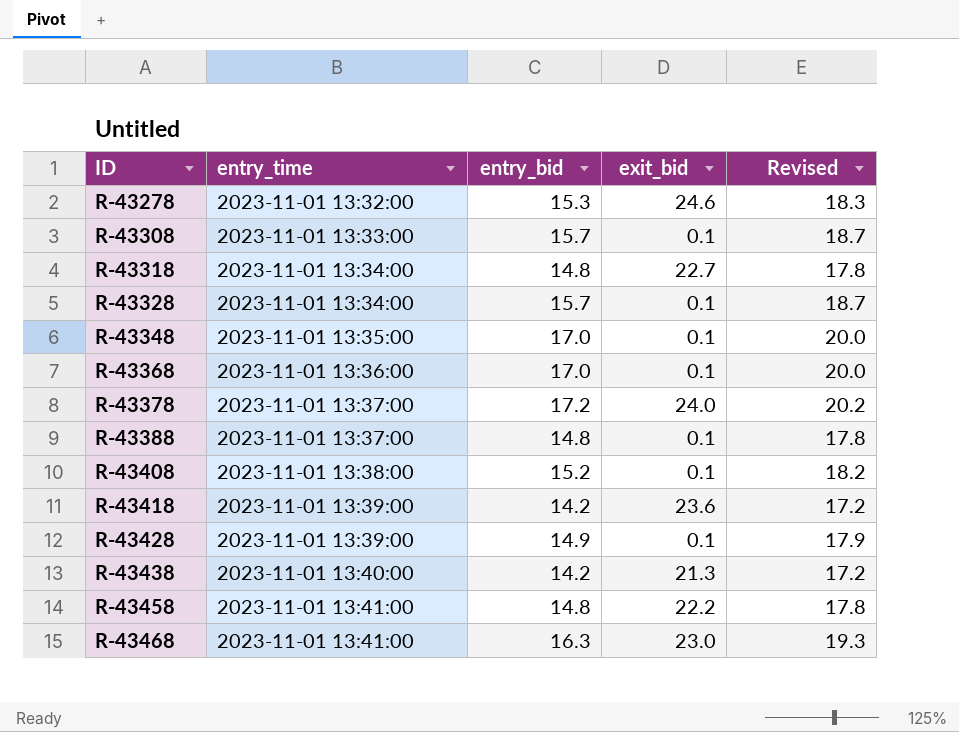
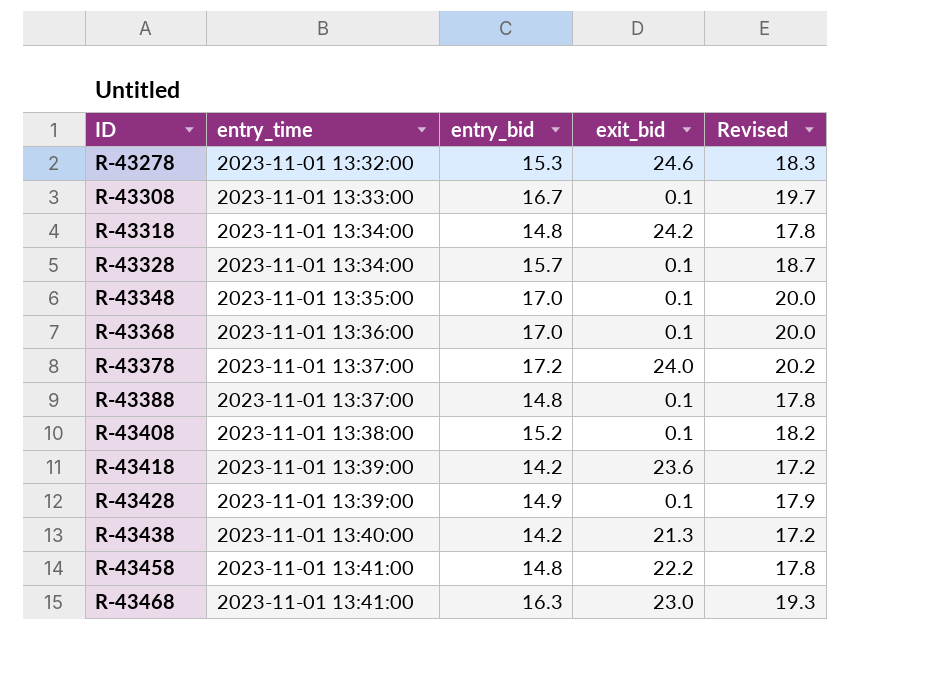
R-43308 | entry_bid: 15.7 -> 16.7
R-43308 | Revised: 18.7 -> 19.7
R-43318 | exit_bid: 22.7 -> 24.2

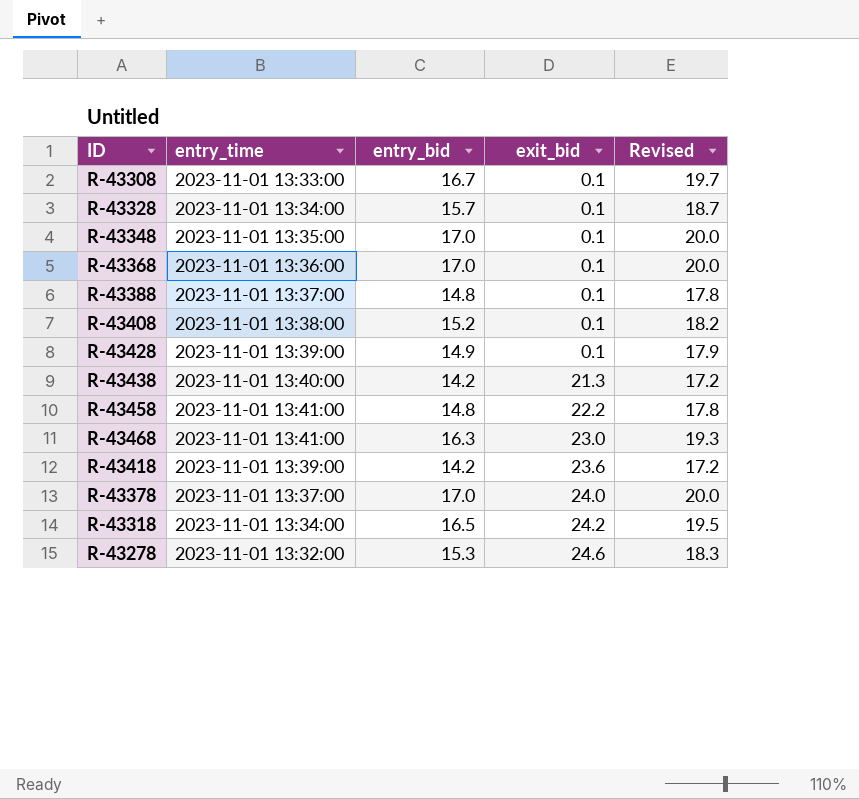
row order: ID ascending -> exit_bid ascending
R-43378 | entry_bid: 17.2 -> 17.0
R-43378 | Revised: 20.2 -> 20.0
R-43318 | entry_bid: 14.8 -> 16.5
R-43318 | Revised: 17.8 -> 19.5

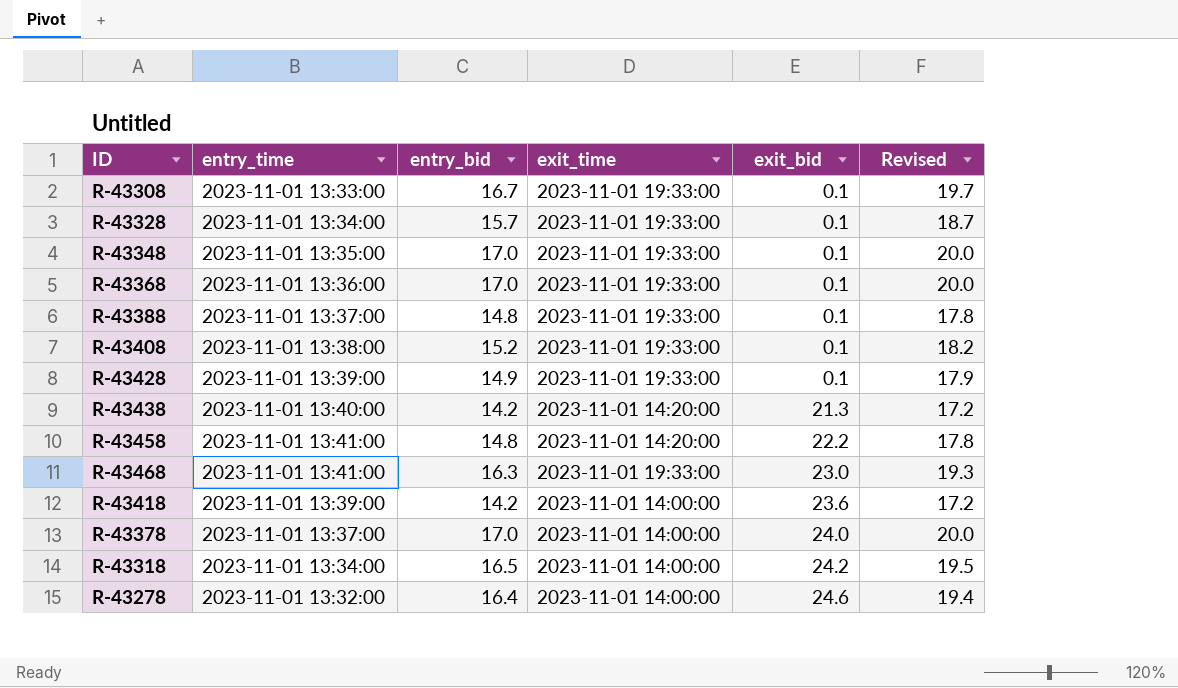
column exit_time | position: none -> 4
R-43278 | entry_bid: 15.3 -> 16.4
R-43278 | Revised: 18.3 -> 19.4

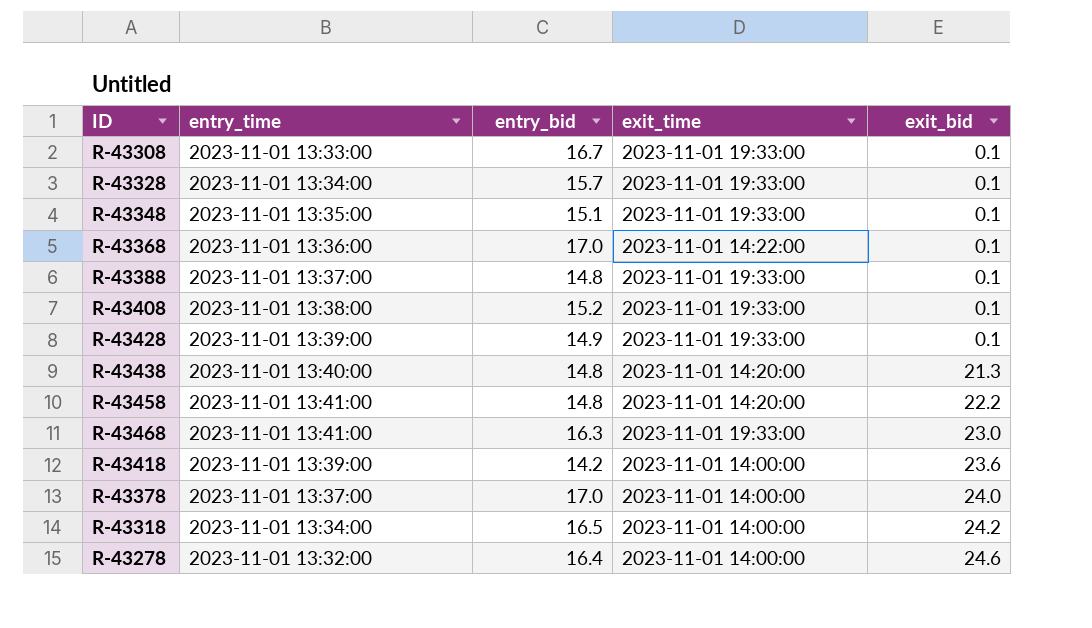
column Revised | formula: [entry_bid] + 3 -> none
R-43348 | entry_bid: 17.0 -> 15.1
R-43368 | exit_time: 2023-11-01 19:33:00 -> 2023-11-01 14:22:00
R-43438 | entry_bid: 14.2 -> 14.8

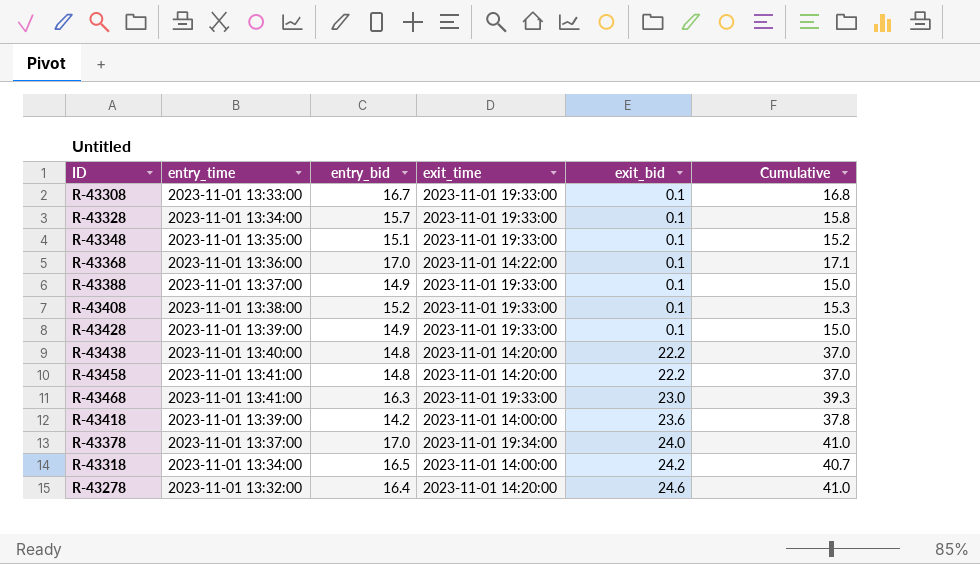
column Cumulative | formula: none -> [entry_bid] + [exit_bid]
R-43388 | entry_bid: 14.8 -> 14.9
R-43438 | exit_bid: 21.3 -> 22.2
R-43378 | exit_time: 2023-11-01 14:00:00 -> 2023-11-01 19:34:00
R-43278 | exit_time: 2023-11-01 14:00:00 -> 2023-11-01 14:20:00

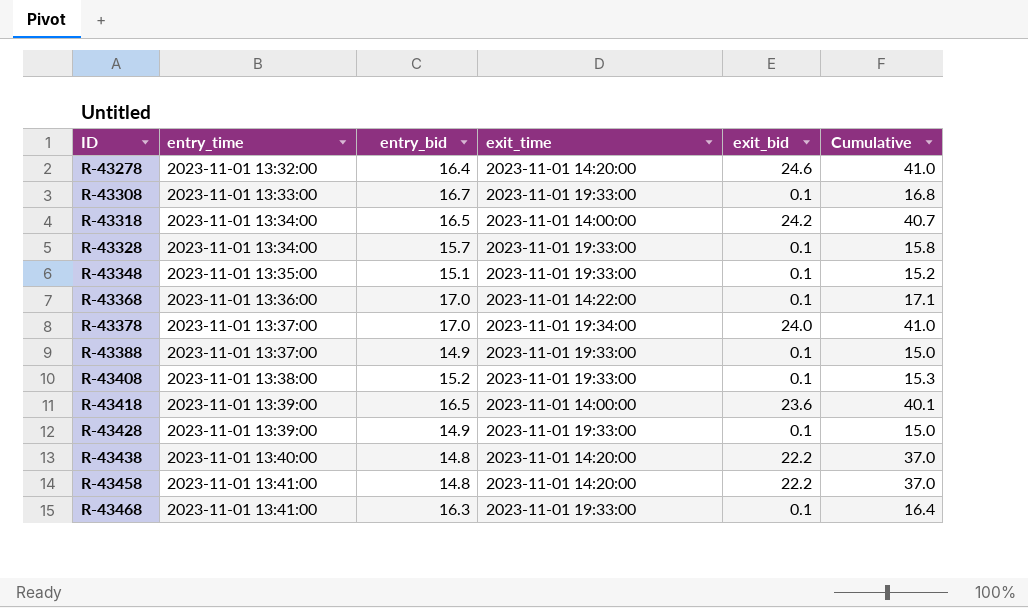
row order: exit_bid ascending -> ID ascending
R-43418 | entry_bid: 14.2 -> 16.5
R-43418 | Cumulative: 37.8 -> 40.1
R-43468 | exit_bid: 23.0 -> 0.1
R-43468 | Cumulative: 39.3 -> 16.4

